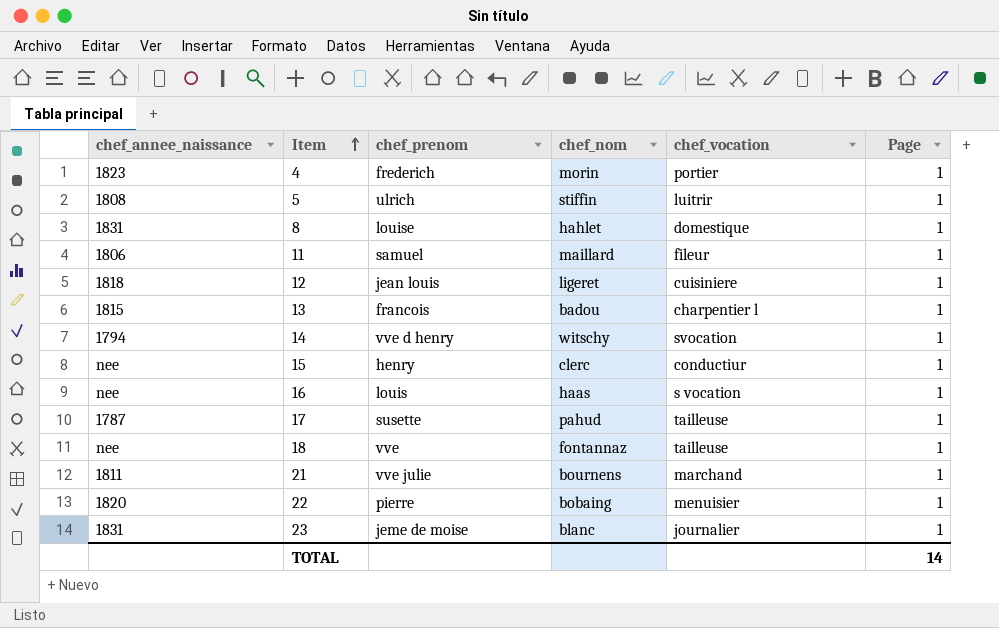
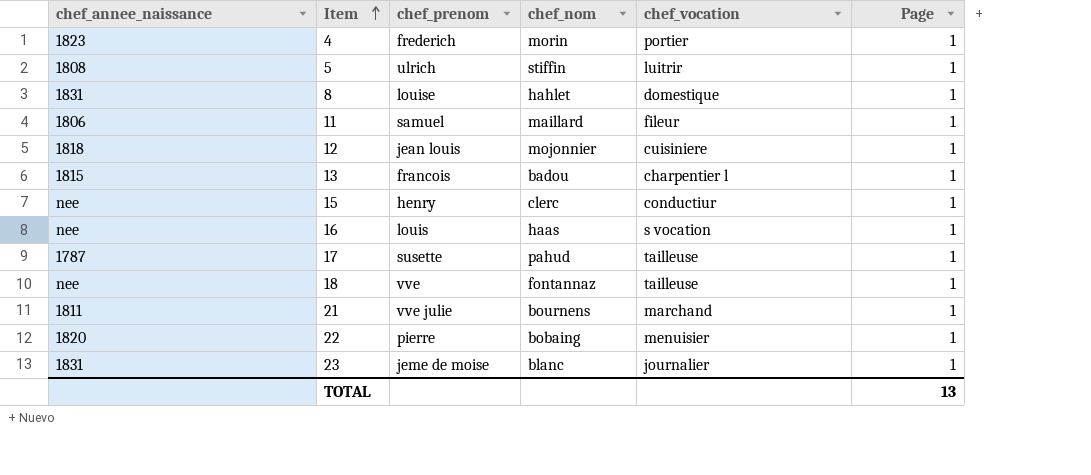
row 14: 1794 | vve d henry | witschy | svocation | 1 -> none
12 | chef_nom: ligeret -> mojonnier
TOTAL | Page: 14 -> 13

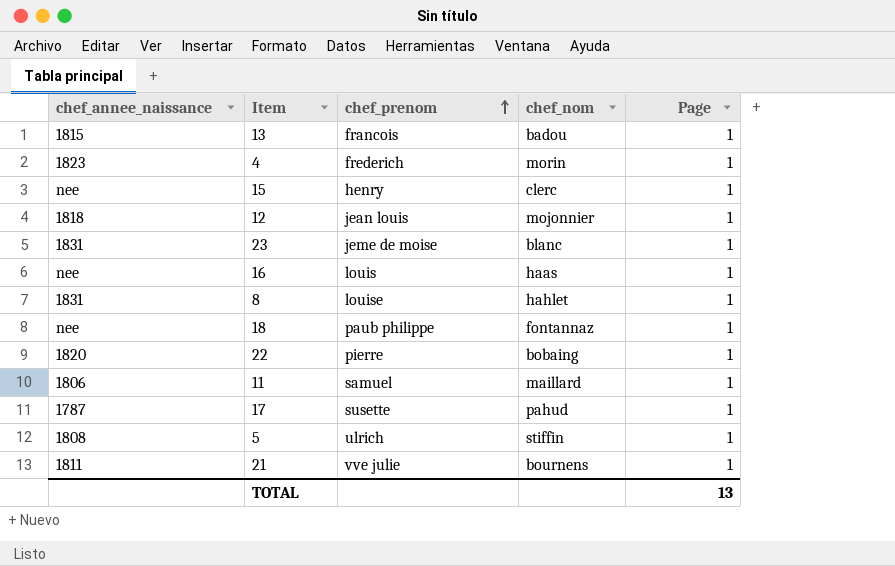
row order: Item ascending -> chef_prenom ascending
column chef_vocation | position: 5 -> none
18 | chef_prenom: vve -> paub philippe

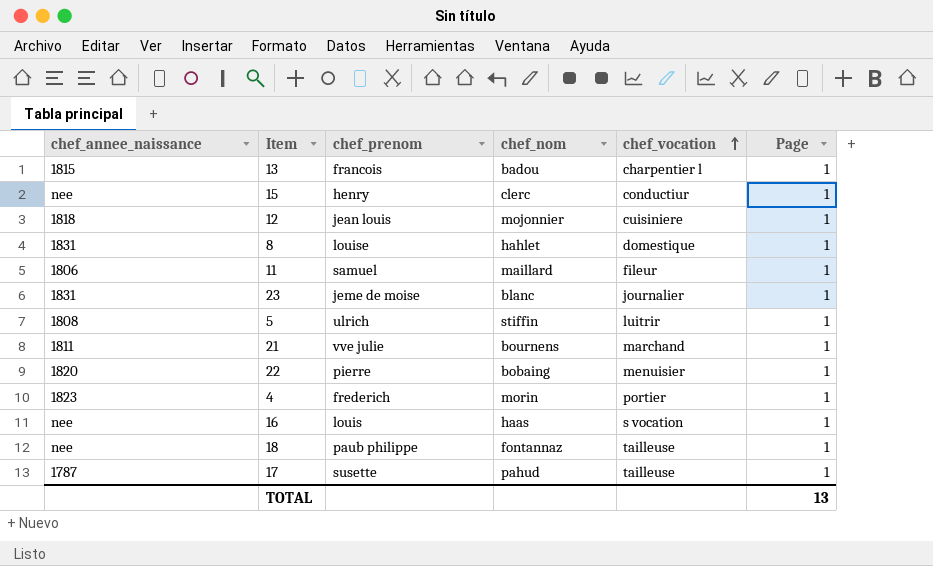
row order: chef_prenom ascending -> chef_vocation ascending
column chef_vocation | position: none -> 5

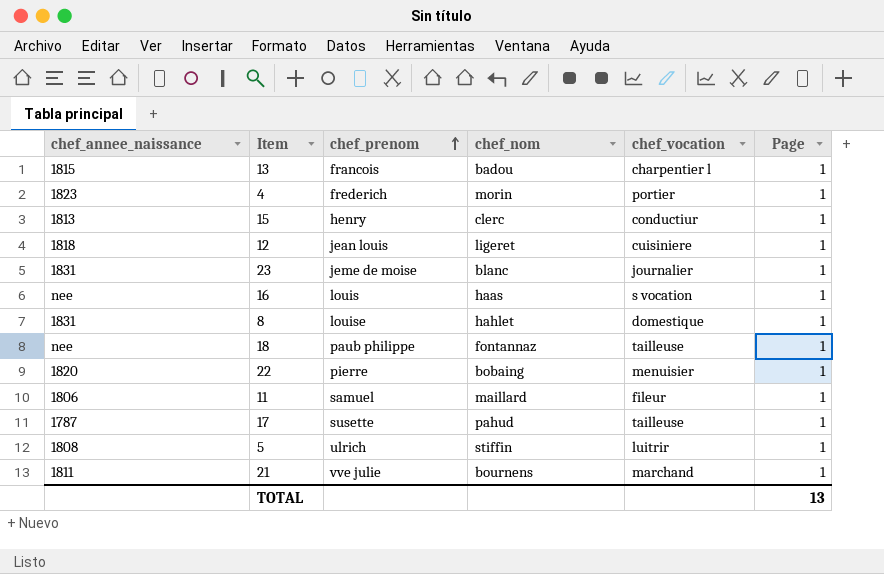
row order: chef_vocation ascending -> chef_prenom ascending
15 | chef_annee_naissance: nee -> 1813
12 | chef_nom: mojonnier -> ligeret

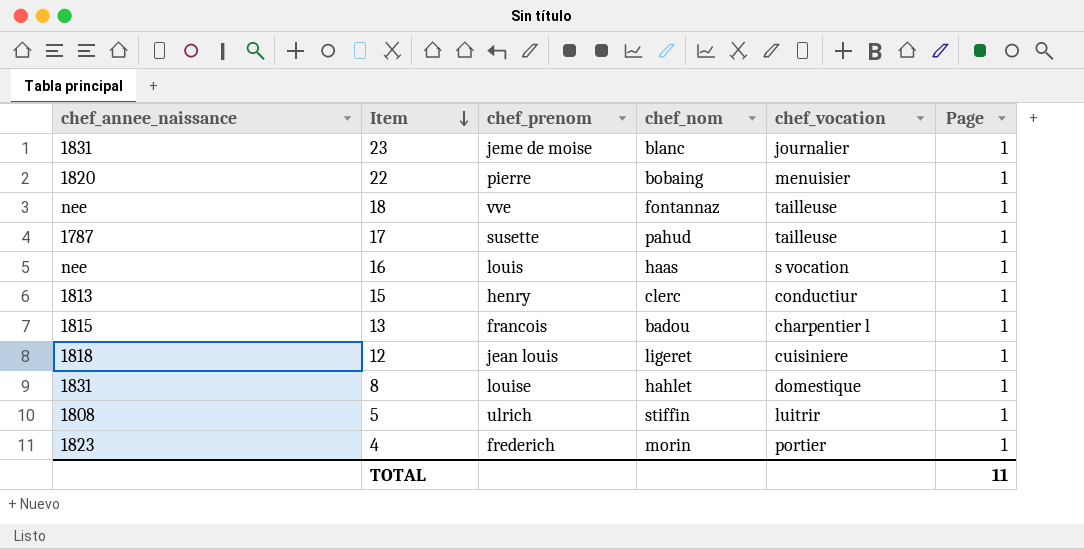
row order: chef_prenom ascending -> Item descending
row 11: 1806 | samuel | maillard | fileur | 1 -> none
row 21: 1811 | vve julie | bournens | marchand | 1 -> none
18 | chef_prenom: paub philippe -> vve
TOTAL | Page: 13 -> 11

